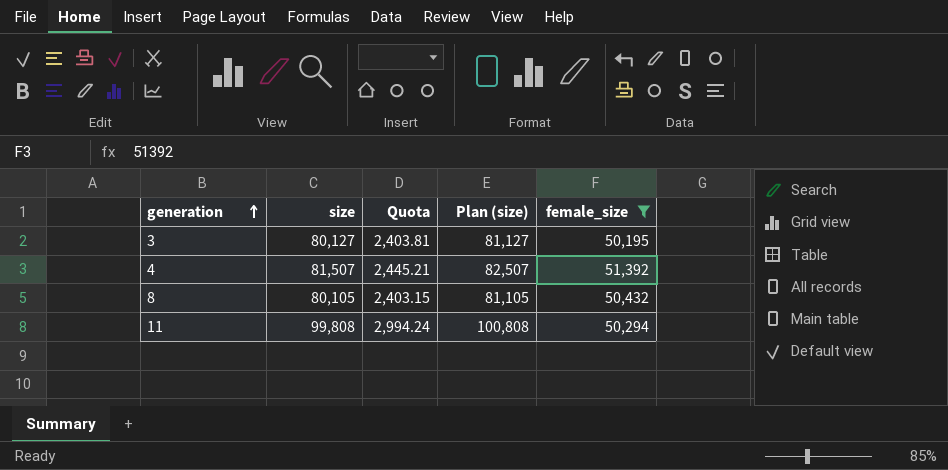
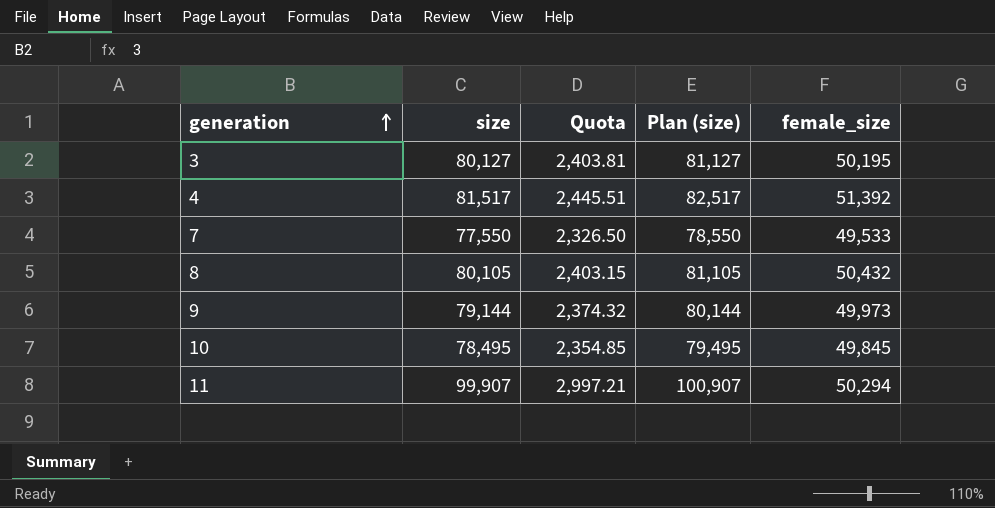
filter: female_size >= 50,195 -> none
4 | size: 81,507 -> 81,517
4 | Quota: 2,445.21 -> 2,445.51
4 | Plan (size): 82,507 -> 82,517
11 | size: 99,808 -> 99,907
11 | Quota: 2,994.24 -> 2,997.21
11 | Plan (size): 100,808 -> 100,907

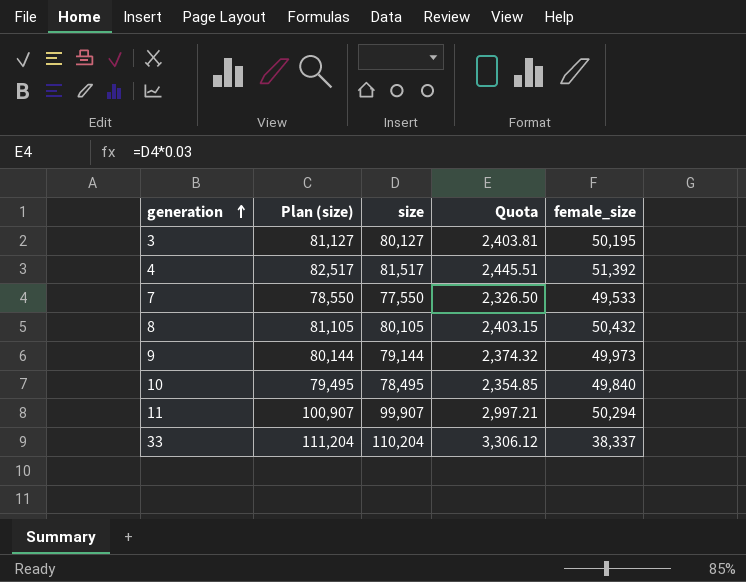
column Plan (size) | position: 4 -> 2
10 | female_size: 49,845 -> 49,840
row 33: none -> 111,204 | 110,204 | 3,306.12 | 38,337

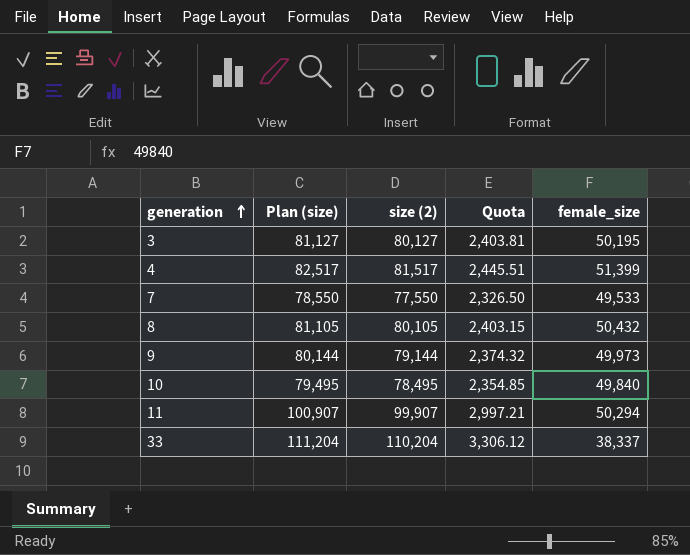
column name: size -> size (2)
4 | female_size: 51,392 -> 51,399

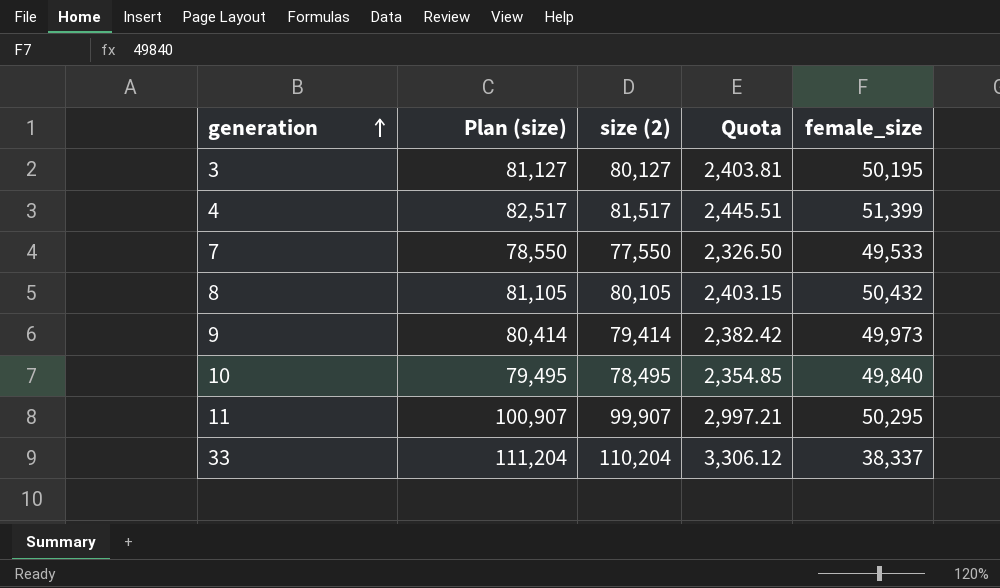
9 | Plan (size): 80,144 -> 80,414
9 | size (2): 79,144 -> 79,414
9 | Quota: 2,374.32 -> 2,382.42
11 | female_size: 50,294 -> 50,295

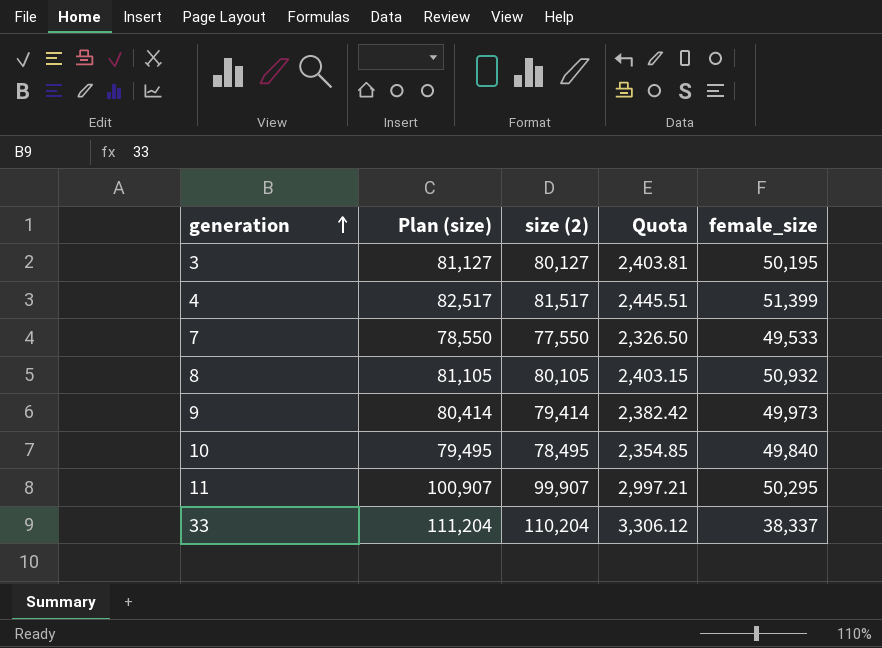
8 | female_size: 50,432 -> 50,932

